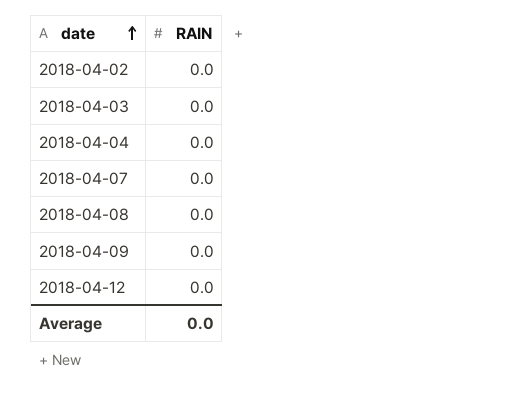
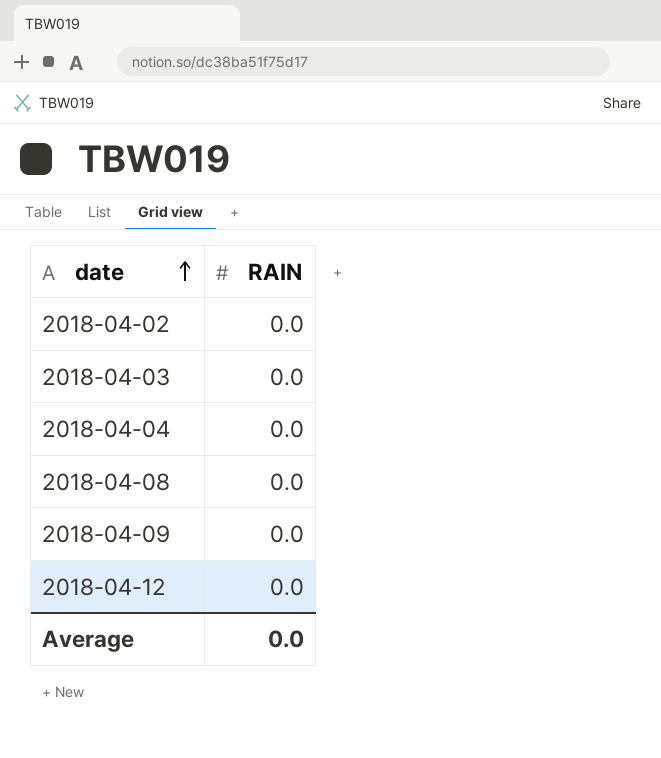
row 2018-04-07: 0.0 -> none

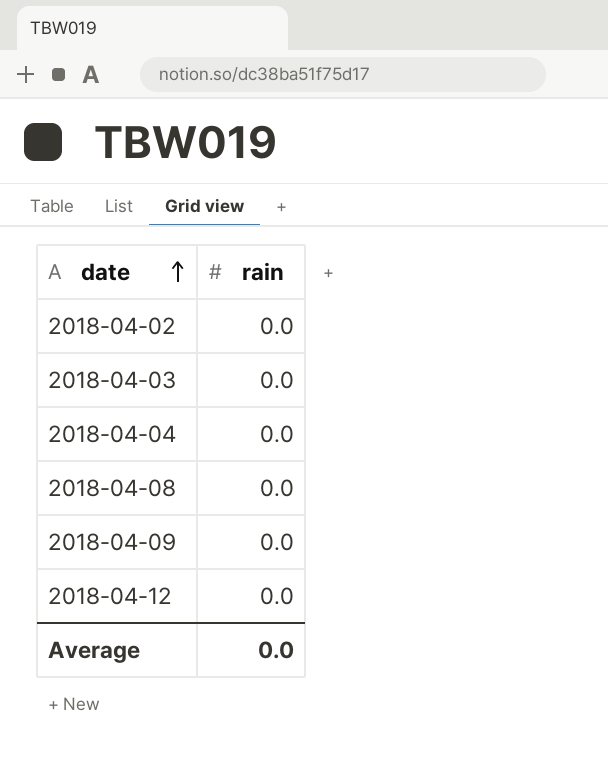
column name: RAIN -> rain

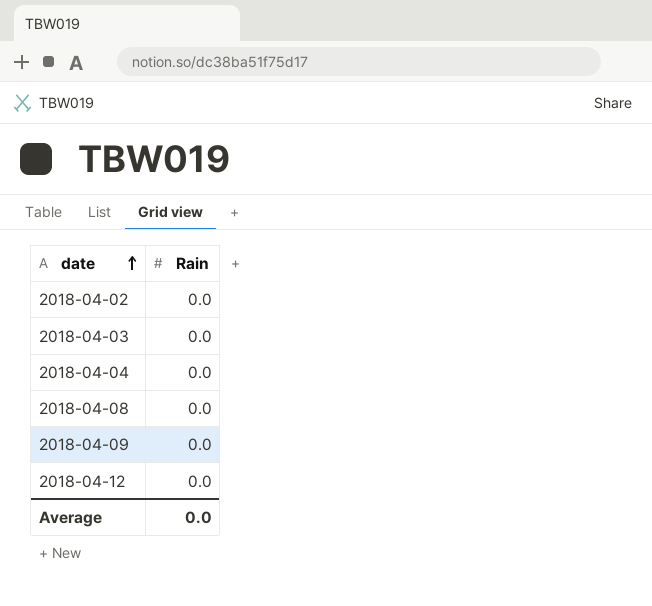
column name: rain -> Rain

